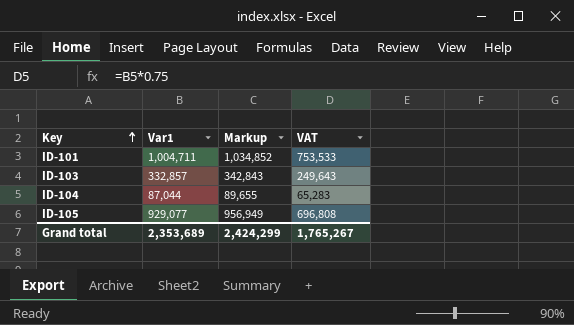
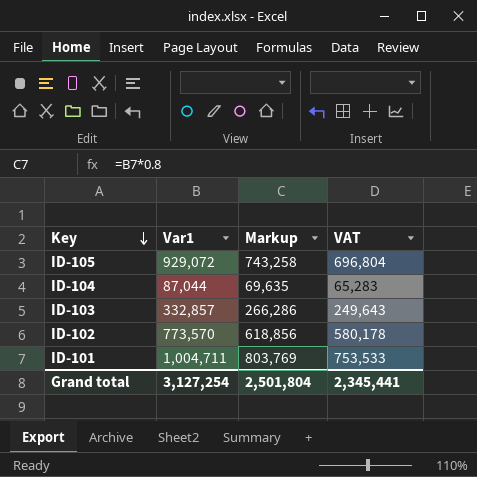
row order: Key ascending -> Key descending
column Markup | formula: [Var1] * 1.03 -> [Var1] * 0.8
ID-105 | Var1: 929,077 -> 929,072
ID-105 | VAT: 696,808 -> 696,804
row ID-102: none -> 773,570 | 618,856 | 580,178
Grand total | Var1: 2,353,689 -> 3,127,254
Grand total | Markup: 2,424,299 -> 2,501,804
Grand total | VAT: 1,765,267 -> 2,345,441

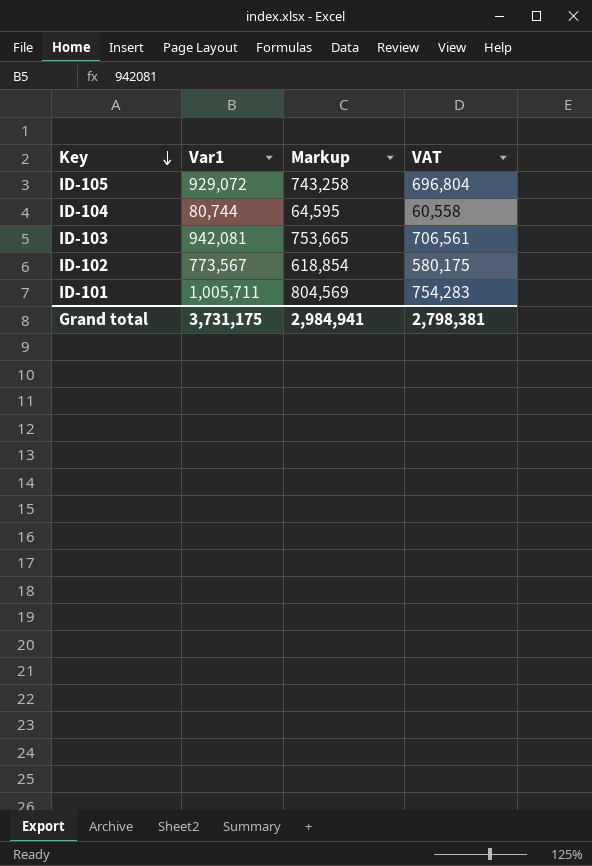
ID-104 | Var1: 87,044 -> 80,744
ID-104 | Markup: 69,635 -> 64,595
ID-104 | VAT: 65,283 -> 60,558
ID-103 | Var1: 332,857 -> 942,081
ID-103 | Markup: 266,286 -> 753,665
ID-103 | VAT: 249,643 -> 706,561
ID-102 | Var1: 773,570 -> 773,567
ID-102 | Markup: 618,856 -> 618,854
ID-102 | VAT: 580,178 -> 580,175
ID-101 | Var1: 1,004,711 -> 1,005,711
ID-101 | Markup: 803,769 -> 804,569
ID-101 | VAT: 753,533 -> 754,283
Grand total | Var1: 3,127,254 -> 3,731,175
Grand total | Markup: 2,501,804 -> 2,984,941
Grand total | VAT: 2,345,441 -> 2,798,381

